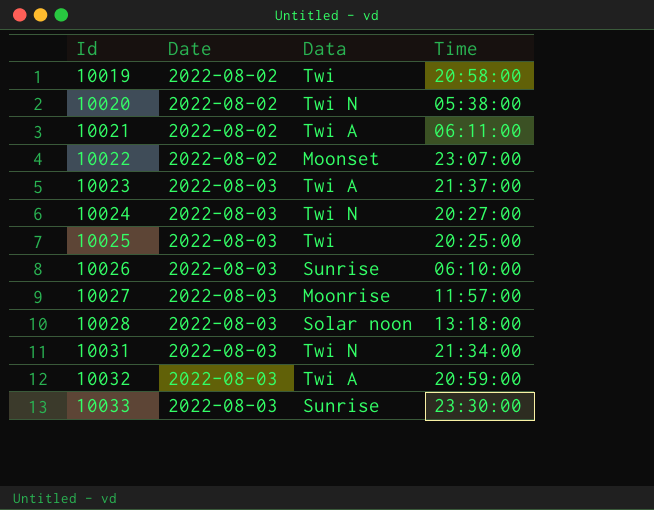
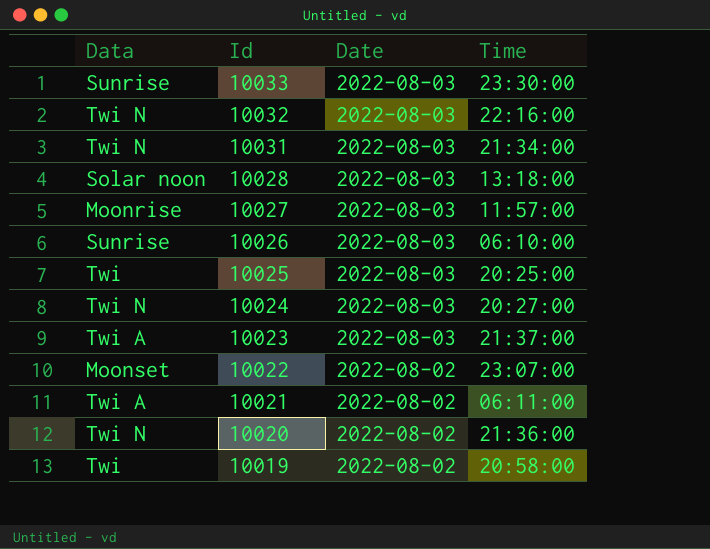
row order: Id ascending -> Id descending
column Data | position: 3 -> 1
10032 | Data: Twi A -> Twi N
10032 | Time: 20:59:00 -> 22:16:00
10020 | Time: 05:38:00 -> 21:36:00

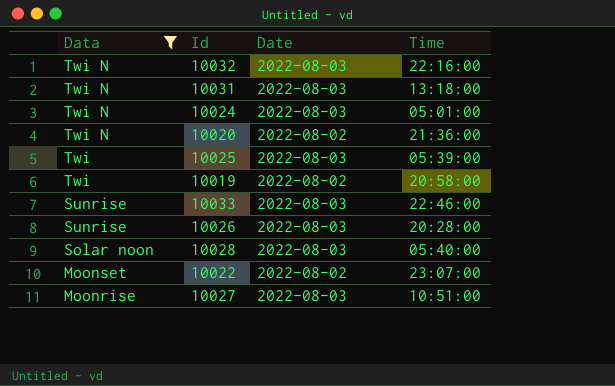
filter: none -> Data != Twi A
row order: Id descending -> Data descending
10031 | Time: 21:34:00 -> 13:18:00
10024 | Time: 20:27:00 -> 05:01:00
10025 | Time: 20:25:00 -> 05:39:00
10033 | Time: 23:30:00 -> 22:46:00
10026 | Time: 06:10:00 -> 20:28:00
10028 | Time: 13:18:00 -> 05:40:00
10027 | Time: 11:57:00 -> 10:51:00

